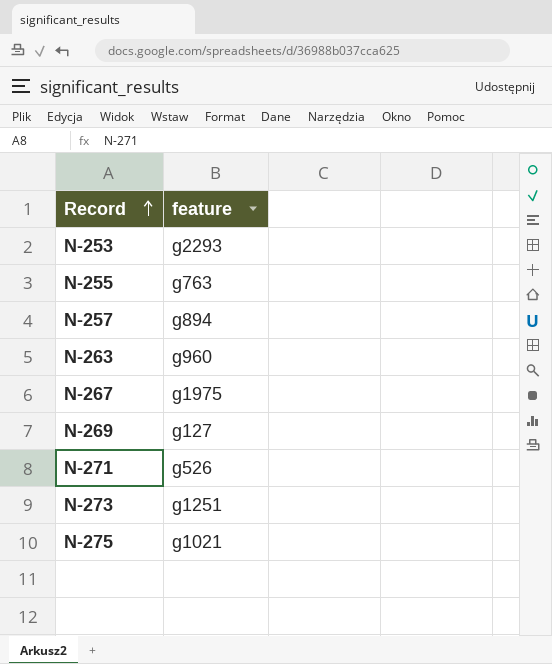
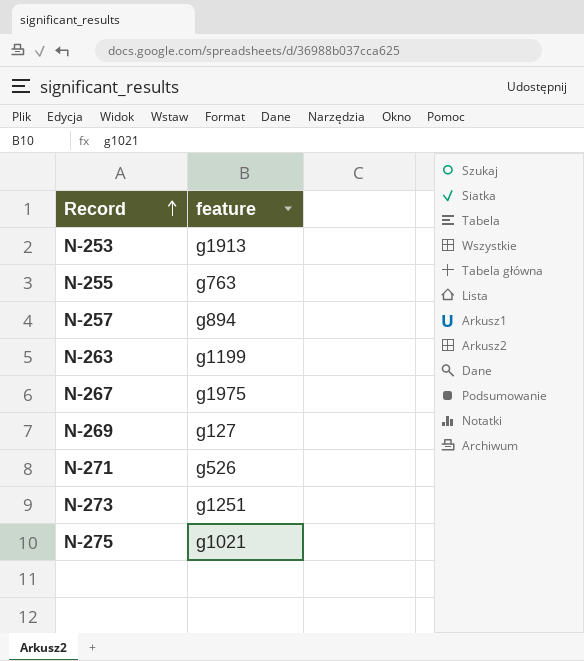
N-253 | feature: g2293 -> g1913
N-263 | feature: g960 -> g1199

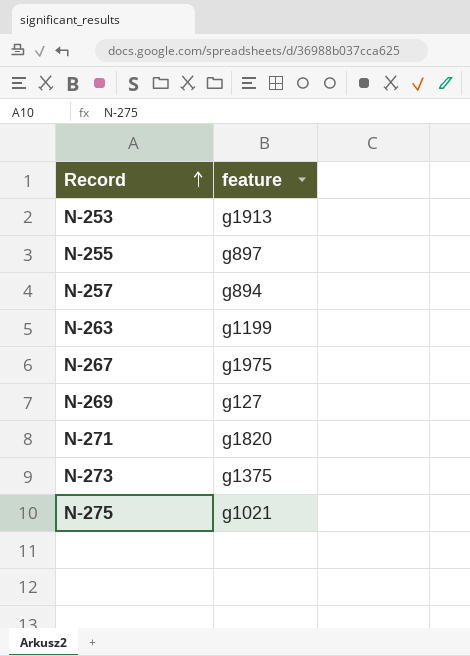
N-255 | feature: g763 -> g897
N-271 | feature: g526 -> g1820
N-273 | feature: g1251 -> g1375

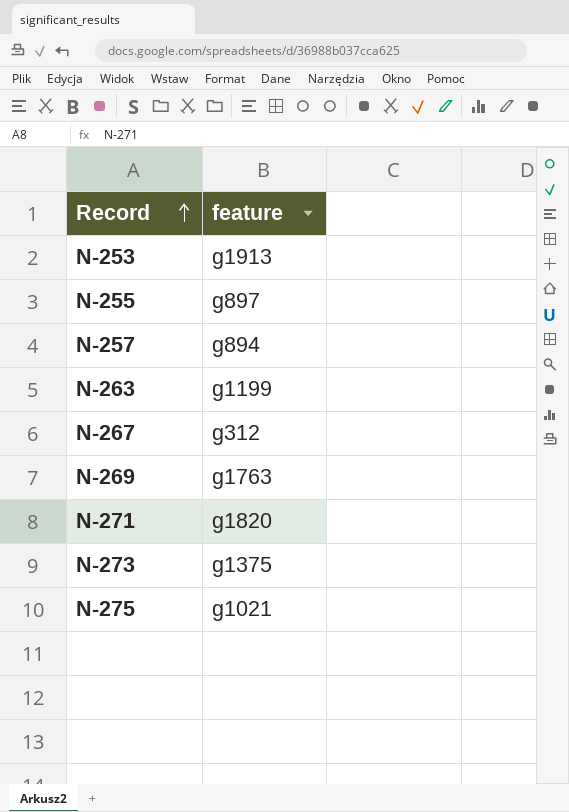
N-267 | feature: g1975 -> g312
N-269 | feature: g127 -> g1763

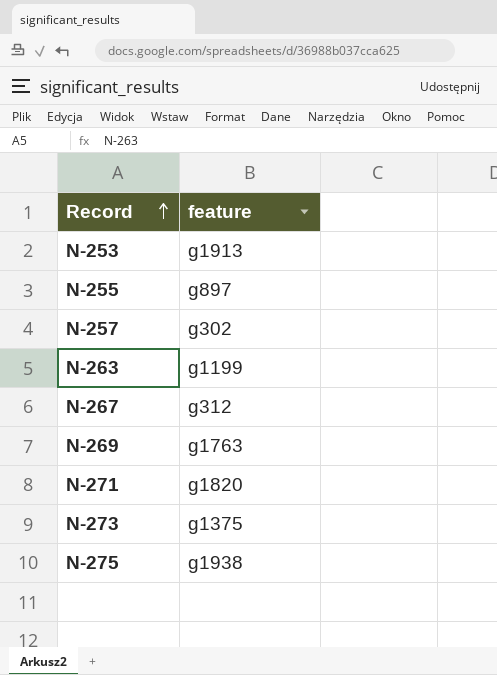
N-257 | feature: g894 -> g302
N-275 | feature: g1021 -> g1938

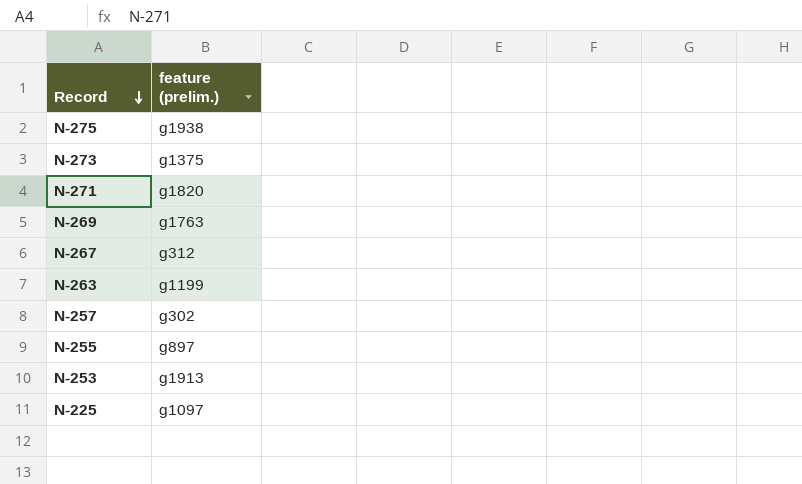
row order: Record ascending -> Record descending
column name: feature -> feature (prelim.)
row N-225: none -> g1097

